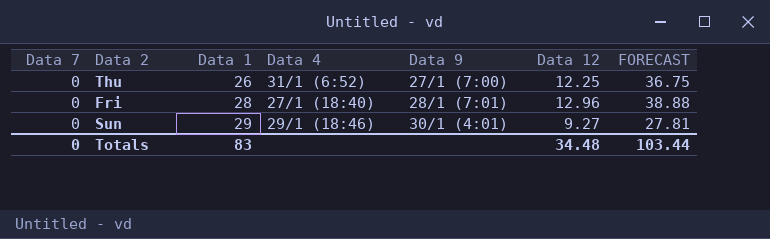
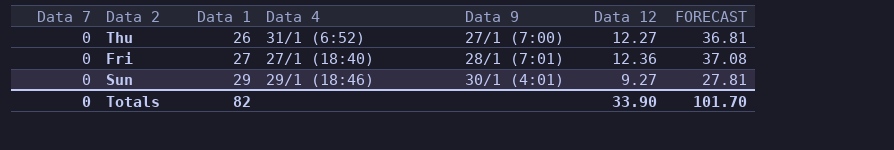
Thu | Data 12: 12.25 -> 12.27
Thu | FORECAST: 36.75 -> 36.81
Fri | Data 1: 28 -> 27
Fri | Data 12: 12.96 -> 12.36
Fri | FORECAST: 38.88 -> 37.08
Totals | Data 1: 83 -> 82
Totals | Data 12: 34.48 -> 33.90
Totals | FORECAST: 103.44 -> 101.70

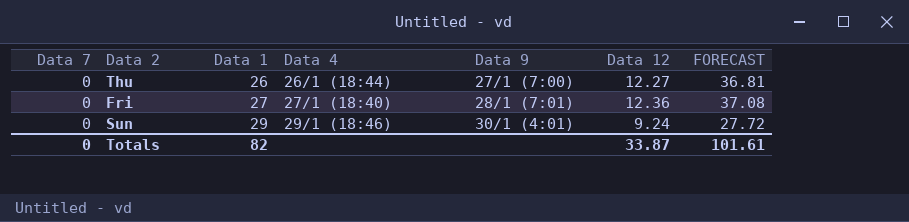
Thu | Data 4: 31/1 (6:52) -> 26/1 (18:44)
Sun | Data 12: 9.27 -> 9.24
Sun | FORECAST: 27.81 -> 27.72
Totals | Data 12: 33.90 -> 33.87
Totals | FORECAST: 101.70 -> 101.61

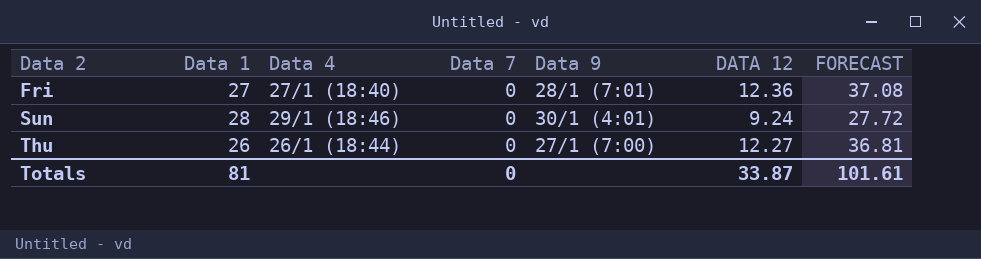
row order: Data 1 ascending -> Data 2 ascending
column Data 7 | position: 1 -> 4
column name: Data 12 -> DATA 12
Sun | Data 1: 29 -> 28
Totals | Data 1: 82 -> 81

